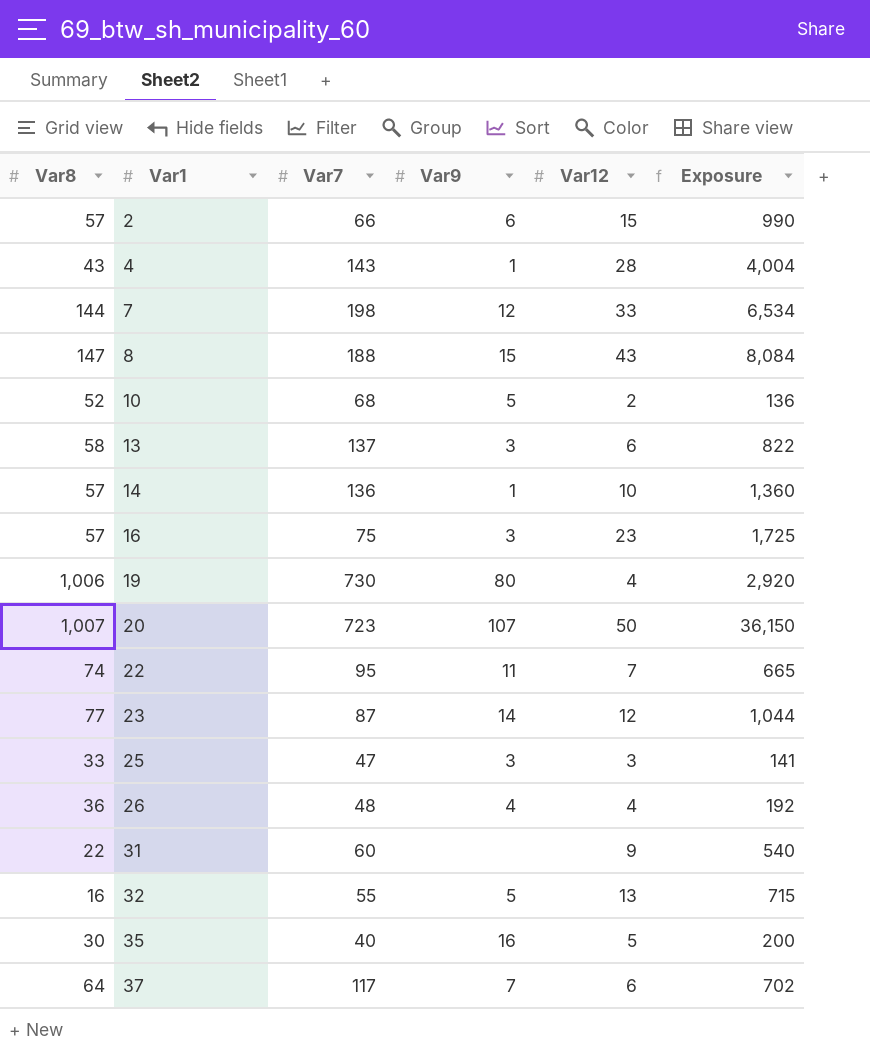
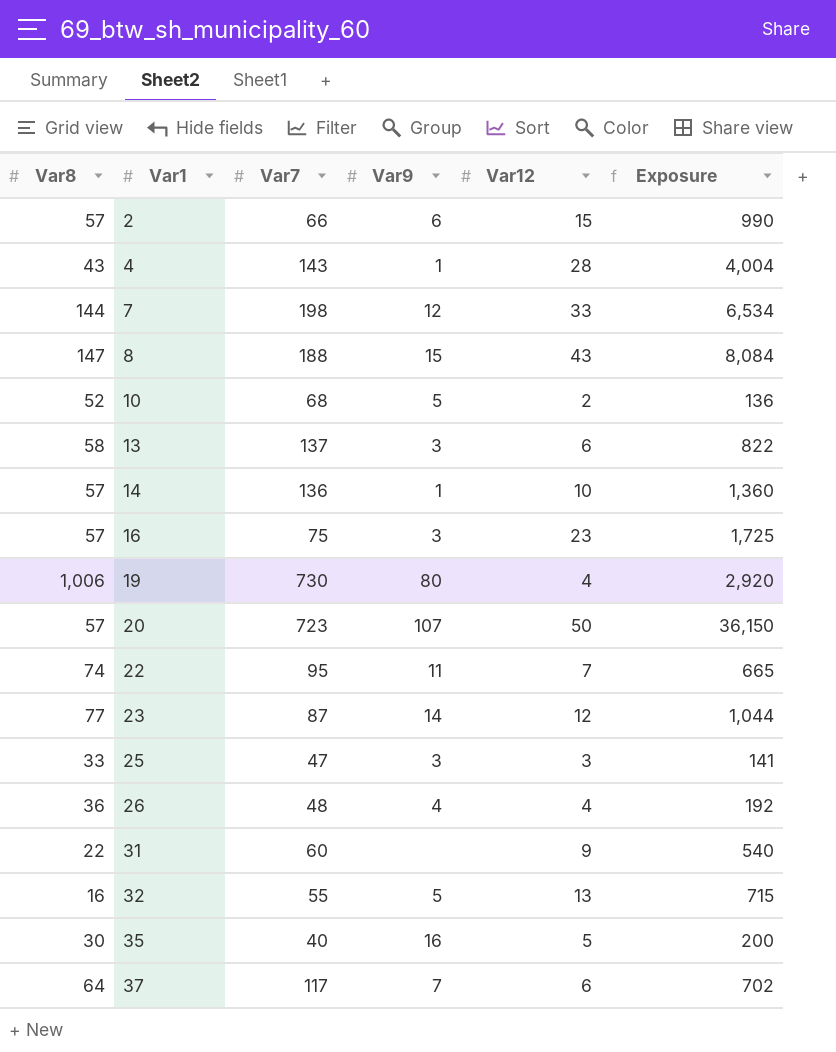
20 | Var8: 1,007 -> 57

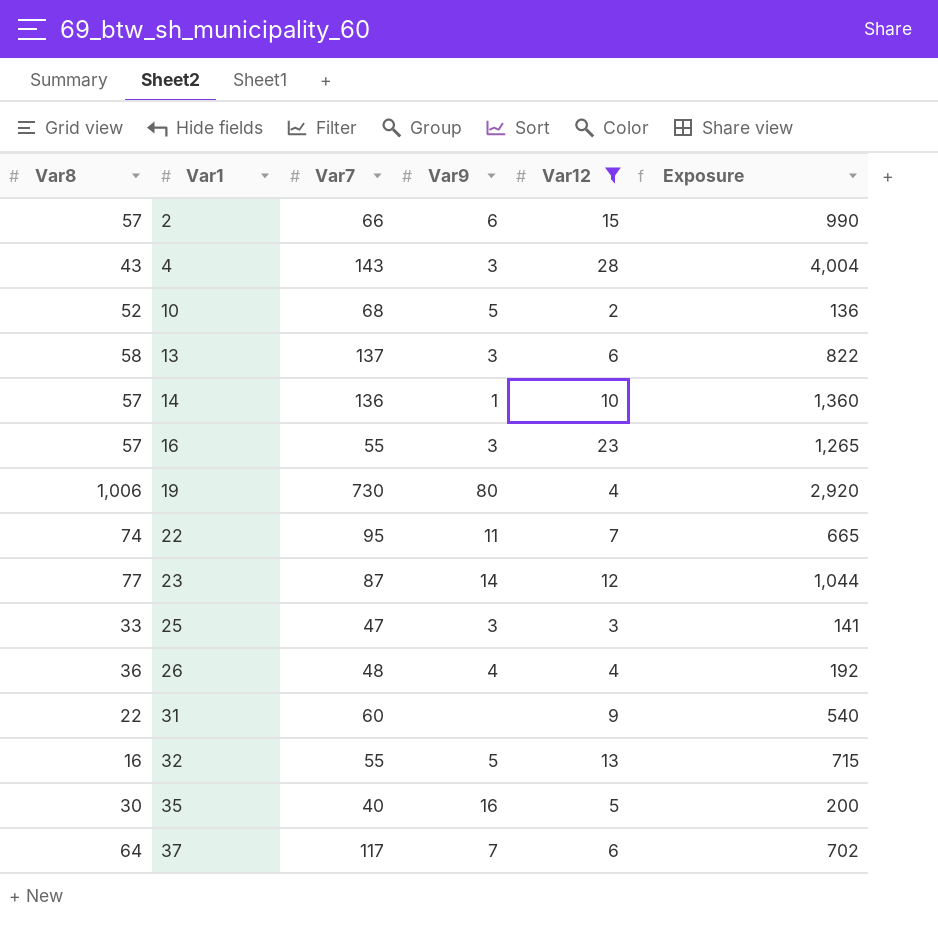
filter: none -> Var12 <= 28
4 | Var9: 1 -> 3
16 | Var7: 75 -> 55
16 | Exposure: 1,725 -> 1,265

